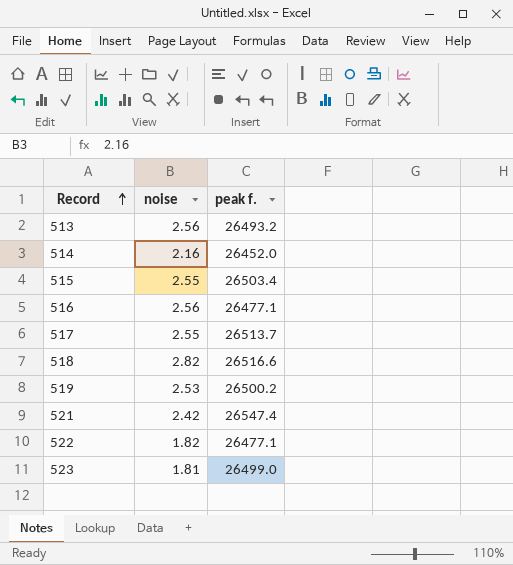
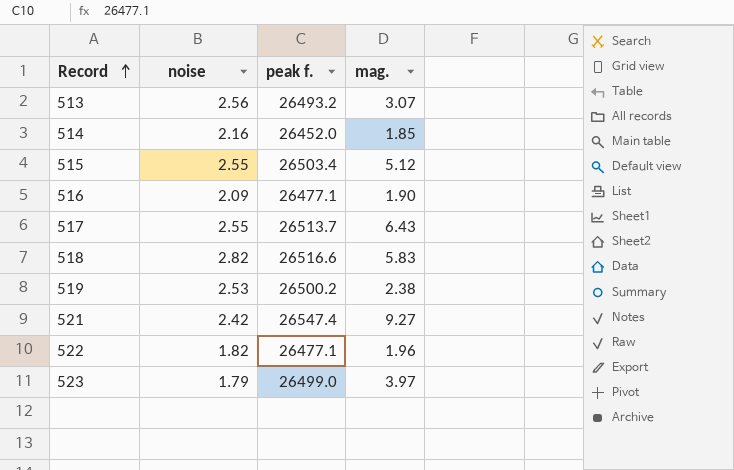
column mag. | position: none -> 4
516 | noise: 2.56 -> 2.09
523 | noise: 1.81 -> 1.79

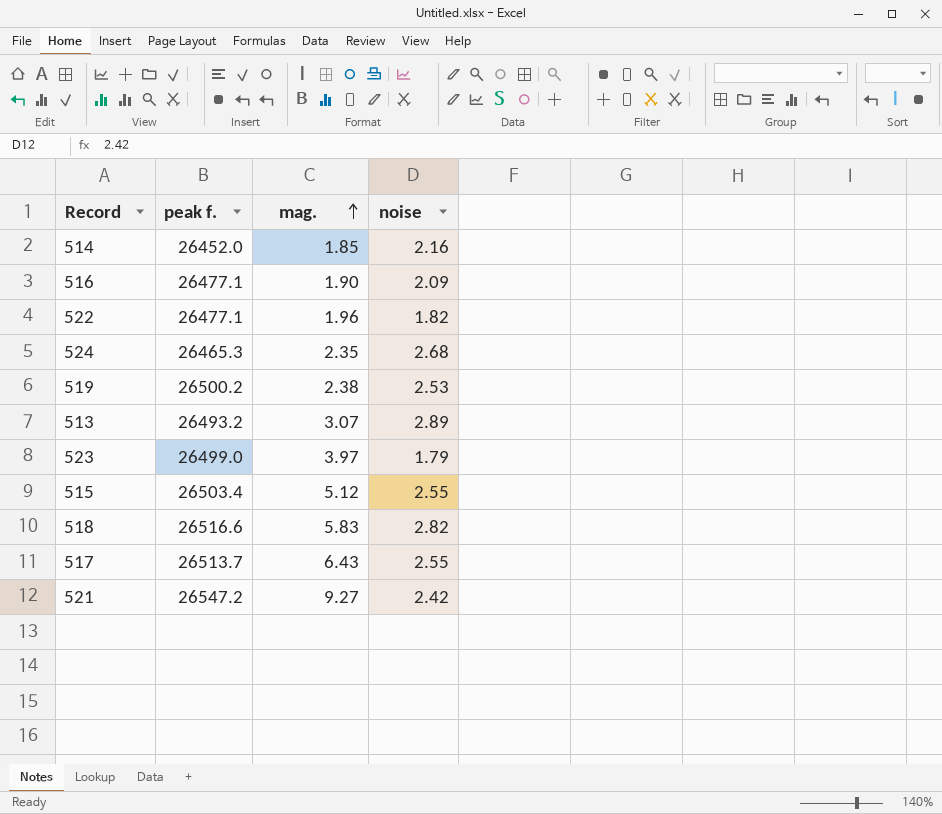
row order: Record ascending -> mag. ascending
column noise | position: 2 -> 4
row 524: none -> 26465.3 | 2.35 | 2.68
513 | noise: 2.56 -> 2.89
521 | peak f.: 26547.4 -> 26547.2

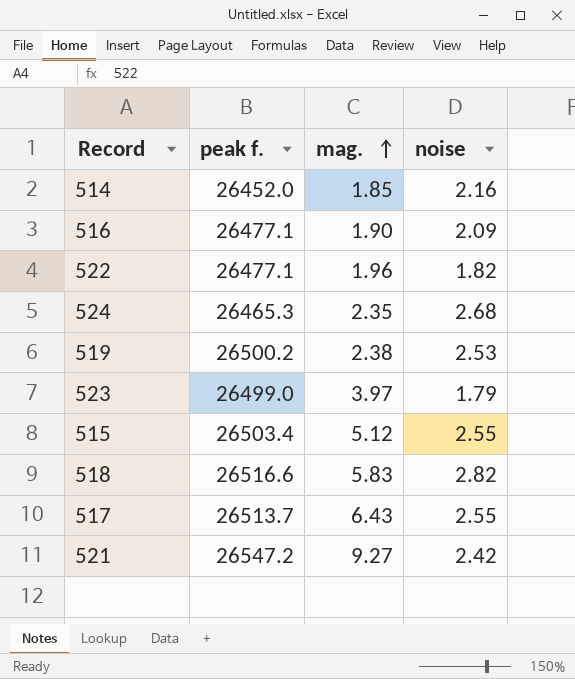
row 513: 26493.2 | 3.07 | 2.89 -> none

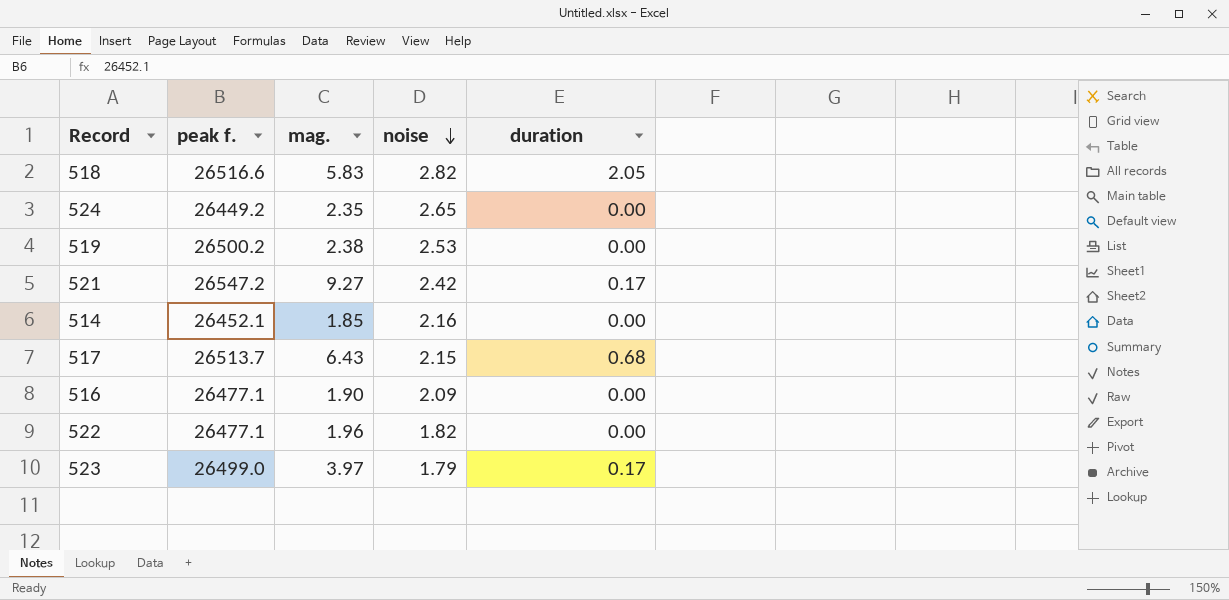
row order: mag. ascending -> noise descending
column duration | position: none -> 5
row 515: 26503.4 | 5.12 | 2.55 -> none
524 | peak f.: 26465.3 -> 26449.2
524 | noise: 2.68 -> 2.65
514 | peak f.: 26452.0 -> 26452.1
517 | noise: 2.55 -> 2.15

